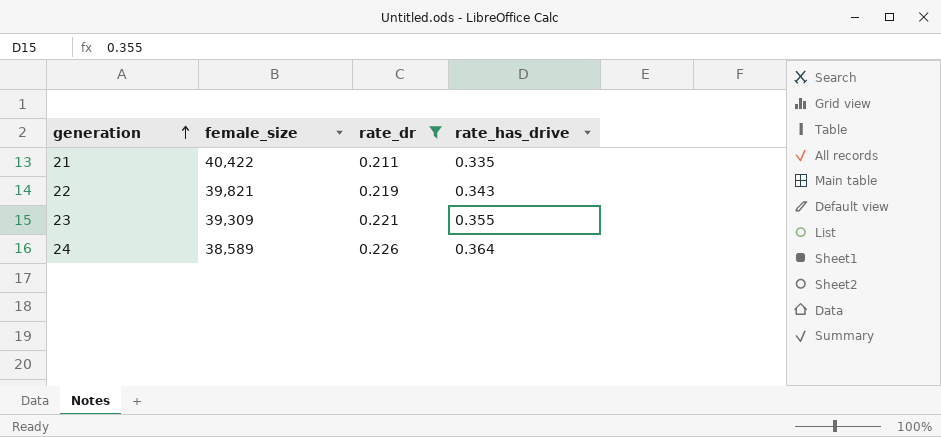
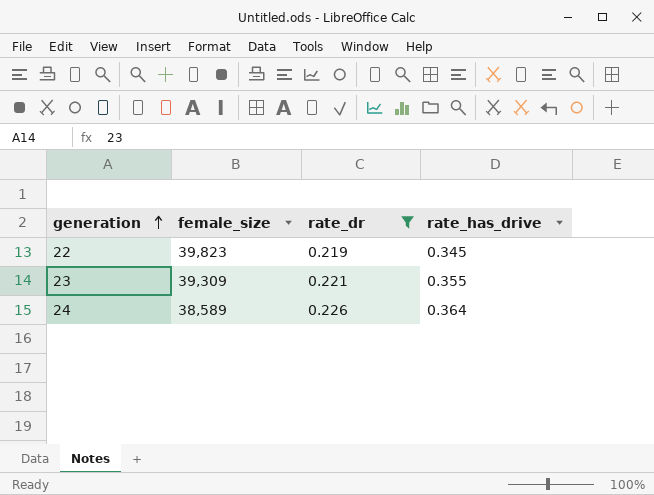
row 21: 40,422 | 0.211 | 0.335 -> none
22 | female_size: 39,821 -> 39,823
22 | rate_has_drive: 0.343 -> 0.345

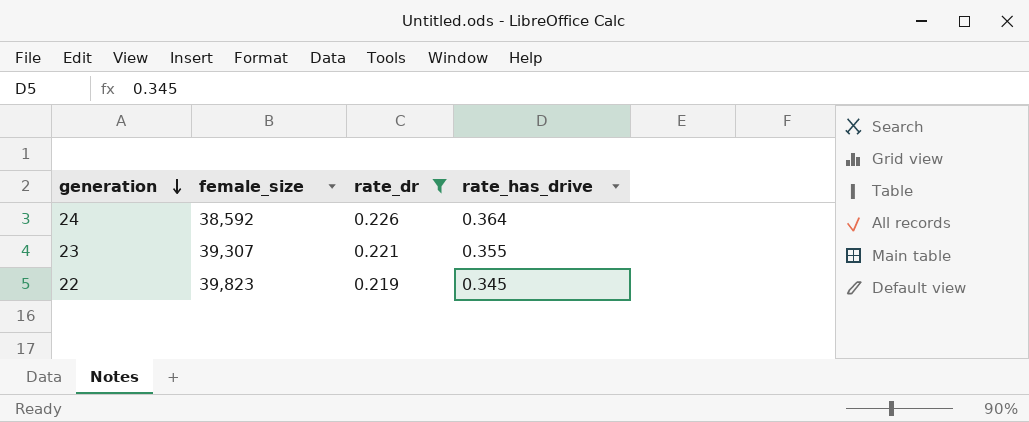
row order: generation ascending -> generation descending
24 | female_size: 38,589 -> 38,592
23 | female_size: 39,309 -> 39,307

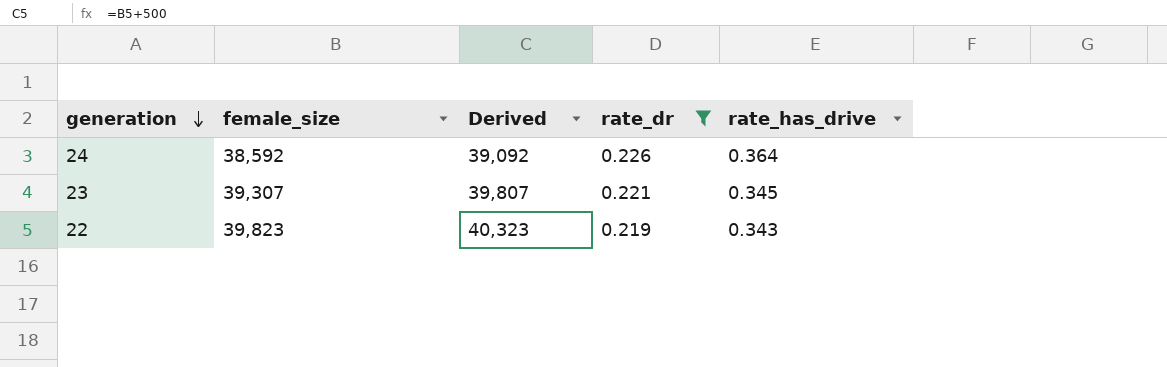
column Derived | formula: none -> [female_size] + 500
23 | rate_has_drive: 0.355 -> 0.345
22 | rate_has_drive: 0.345 -> 0.343

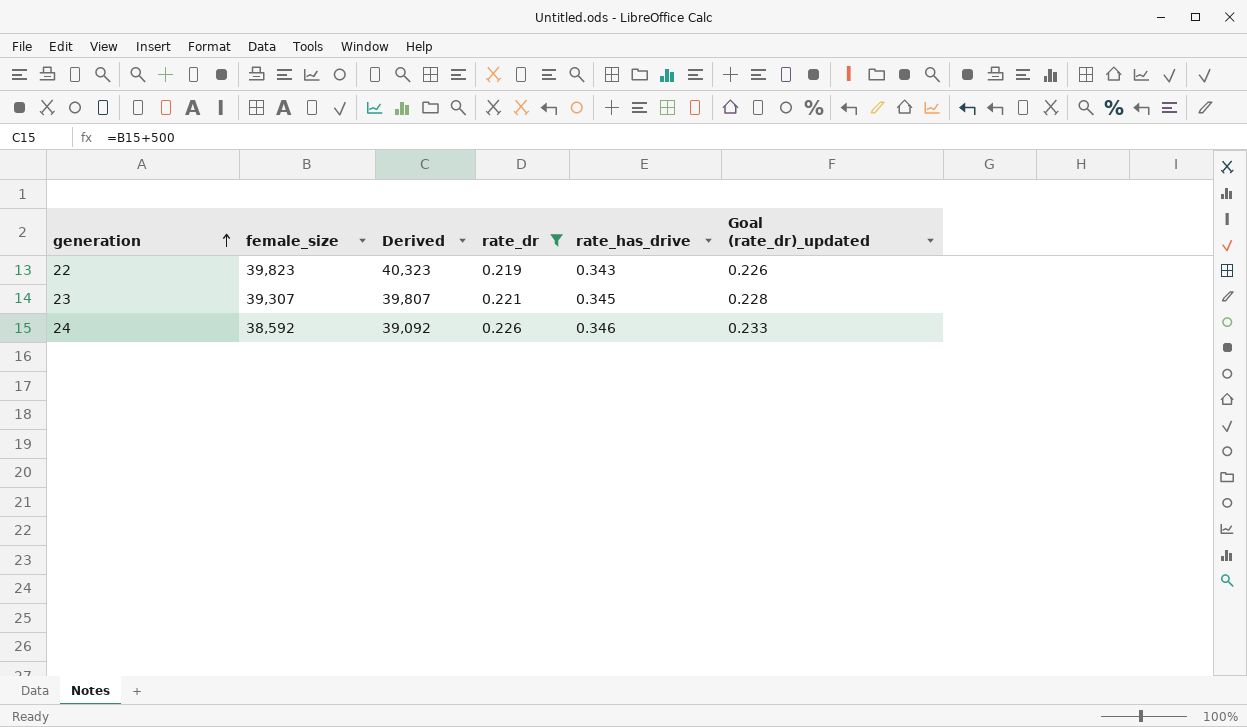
row order: generation descending -> generation ascending
column Goal (rate_dr)_updated | formula: none -> [rate_dr] * 1.03
24 | rate_has_drive: 0.364 -> 0.346

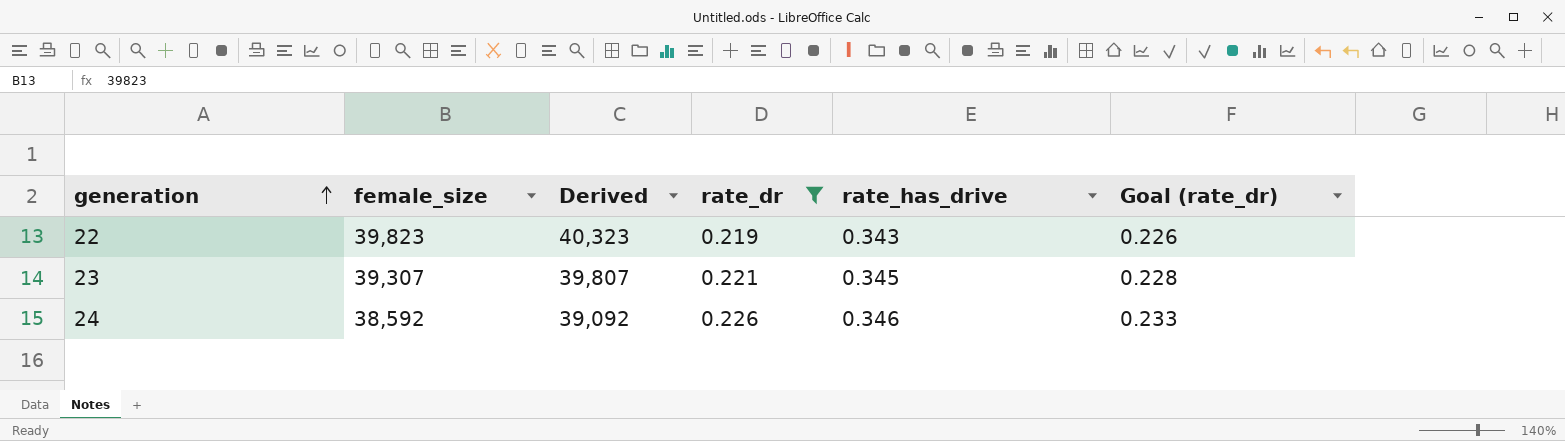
column name: Goal (rate_dr)_updated -> Goal (rate_dr)

